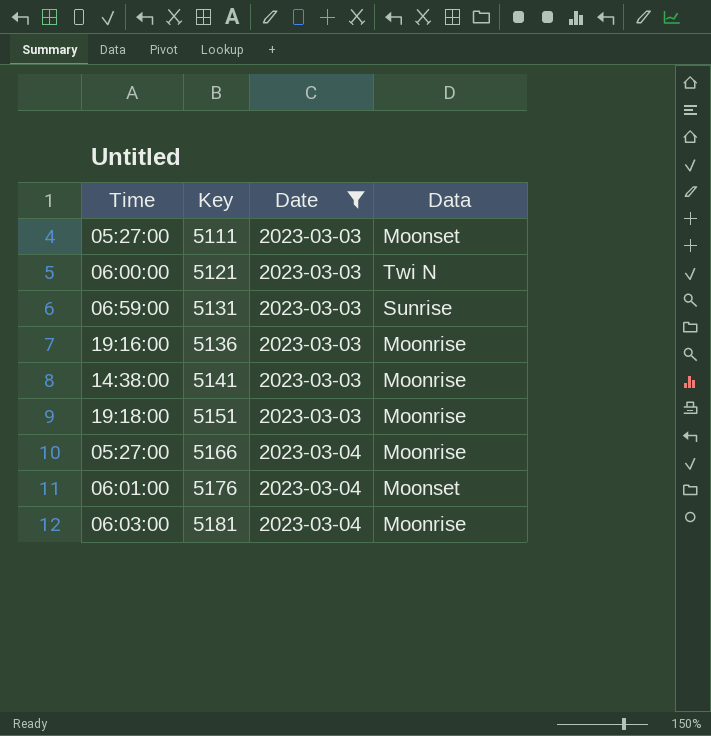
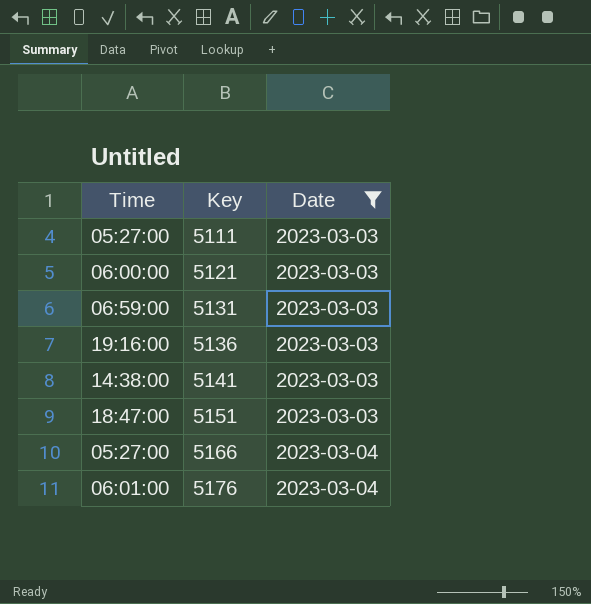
column Data | position: 4 -> none
row 5181: 06:03:00 | 2023-03-04 | Moonrise -> none
5151 | Time: 19:18:00 -> 18:47:00

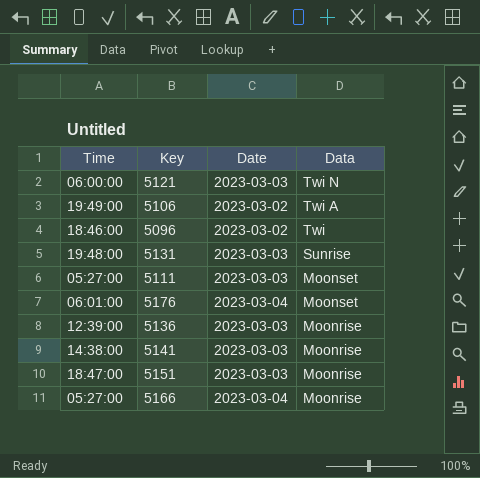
filter: Date != 2023-03-02 -> none
row order: Key ascending -> Data descending
column Data | position: none -> 4
5131 | Time: 06:59:00 -> 19:48:00
5136 | Time: 19:16:00 -> 12:39:00

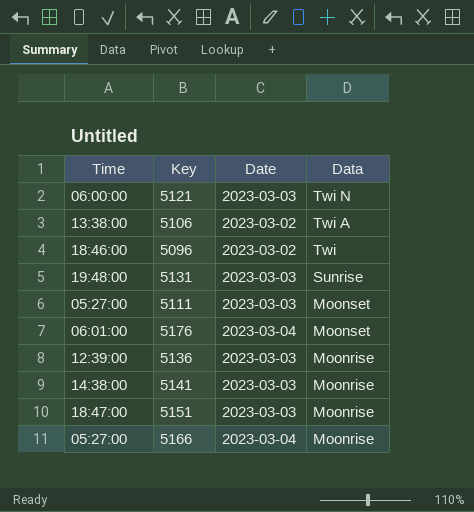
5106 | Time: 19:49:00 -> 13:38:00

